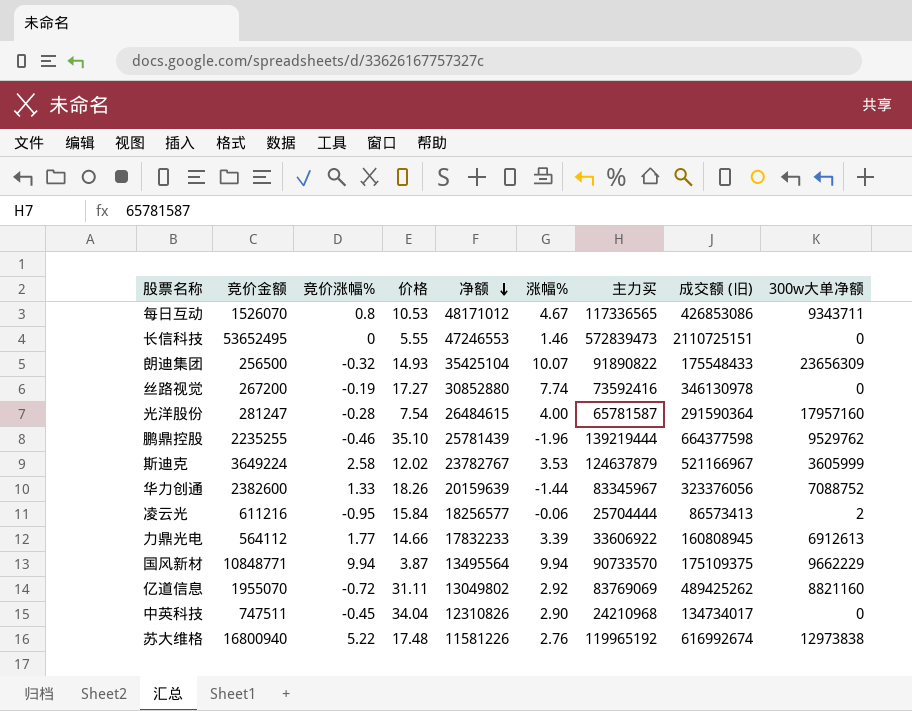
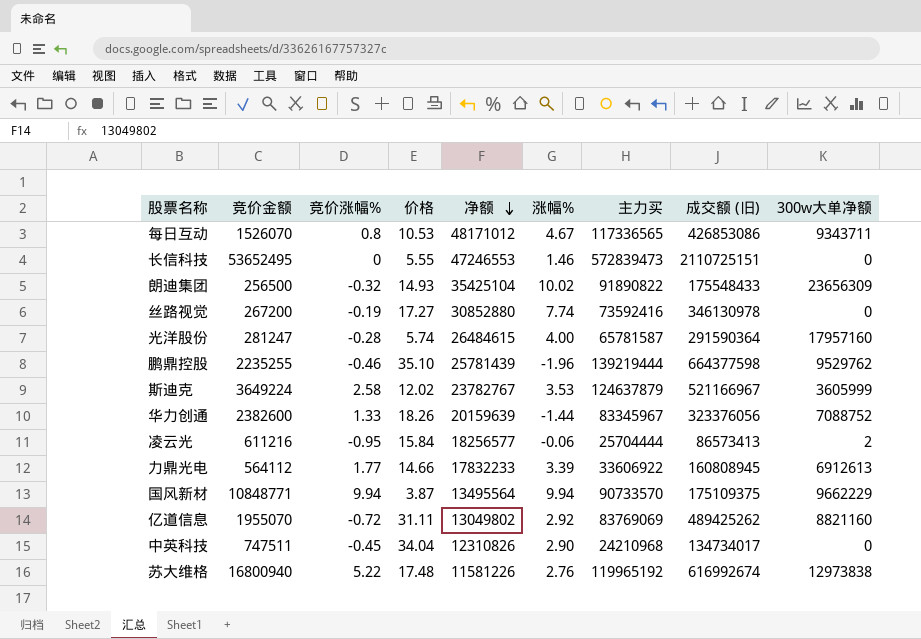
朗迪集团 | 涨幅%: 10.07 -> 10.02
光洋股份 | 价格: 7.54 -> 5.74

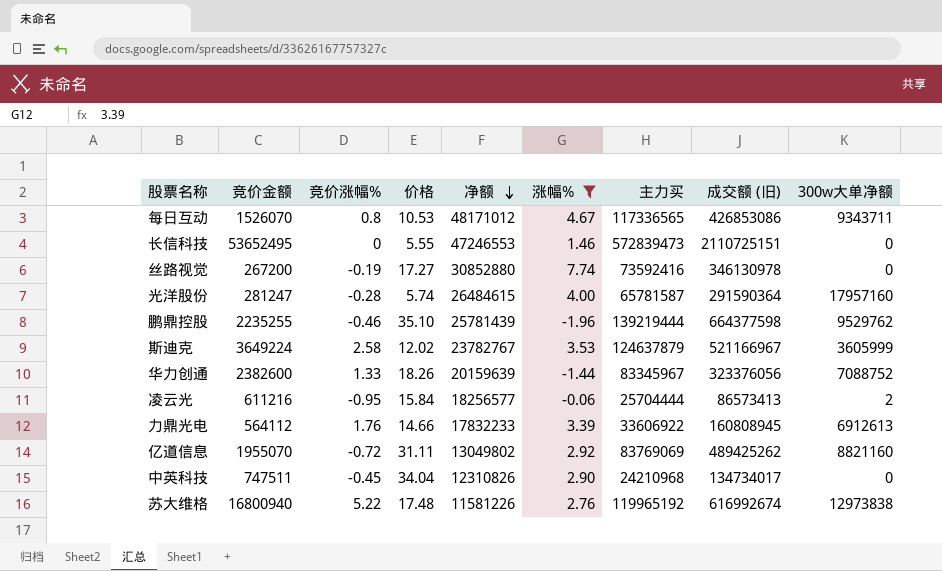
filter: none -> 涨幅% <= 7.74
力鼎光电 | 竞价涨幅%: 1.77 -> 1.76

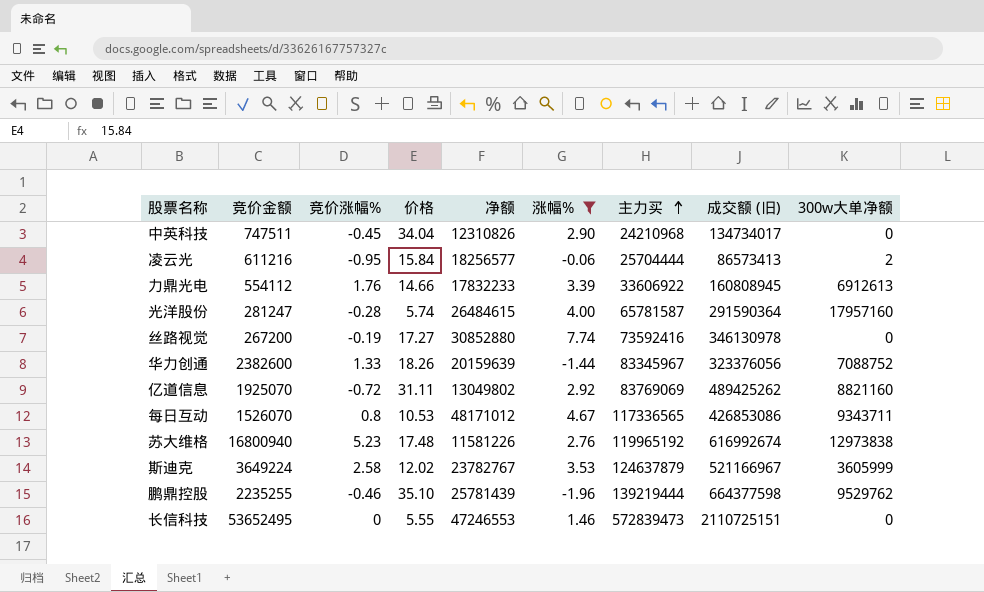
row order: 净额 descending -> 主力买 ascending
力鼎光电 | 竞价金额: 564112 -> 554112
亿道信息 | 竞价金额: 1955070 -> 1925070
苏大维格 | 竞价涨幅%: 5.22 -> 5.23

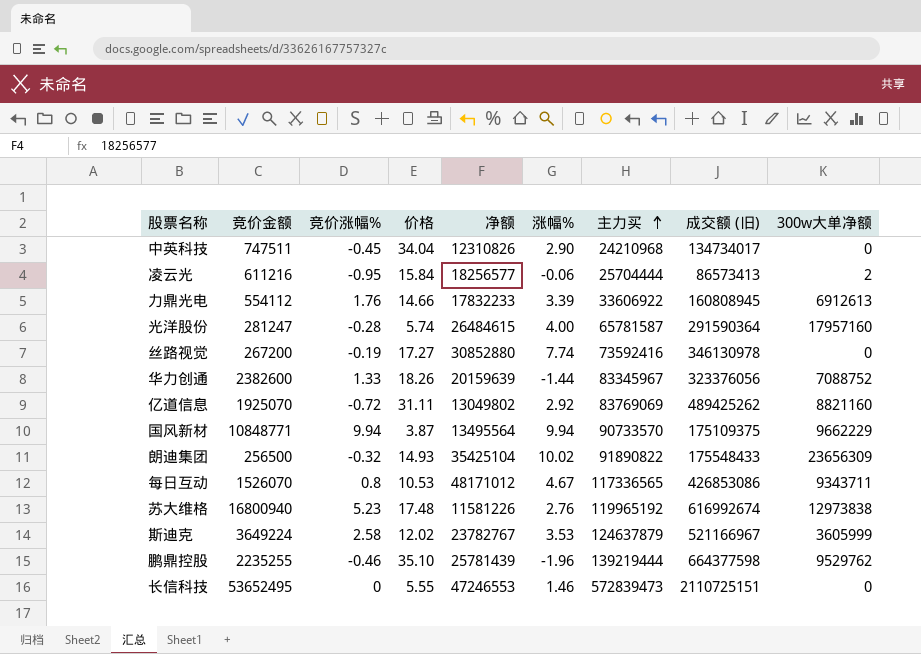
filter: 涨幅% <= 7.74 -> none

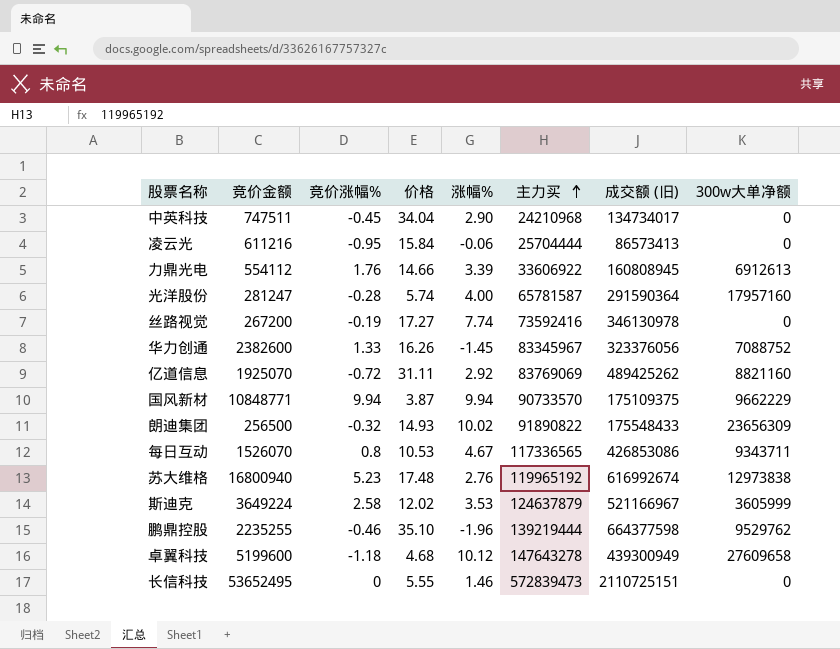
column 净额 | position: 5 -> none
凌云光 | 300w大单净额: 2 -> 0
华力创通 | 价格: 18.26 -> 16.26
华力创通 | 涨幅%: -1.44 -> -1.45
row 卓翼科技: none -> 5199600 | -1.18 | 4.68 | 10.12 | 147643278 | 439300949 | 27609658

